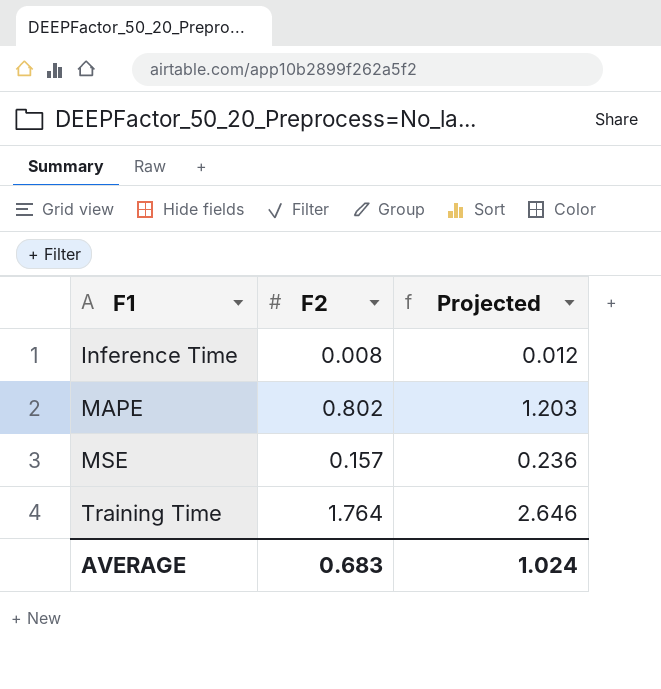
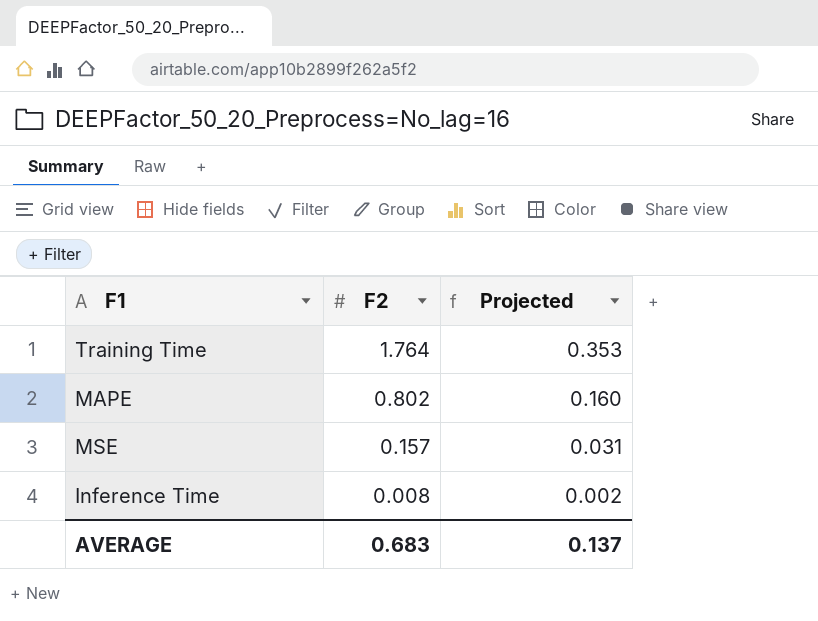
row order: F1 ascending -> F2 descending
column Projected | formula: [F2] * 1.5 -> [F2] * 0.2
AVERAGE | Projected: 1.024 -> 0.137

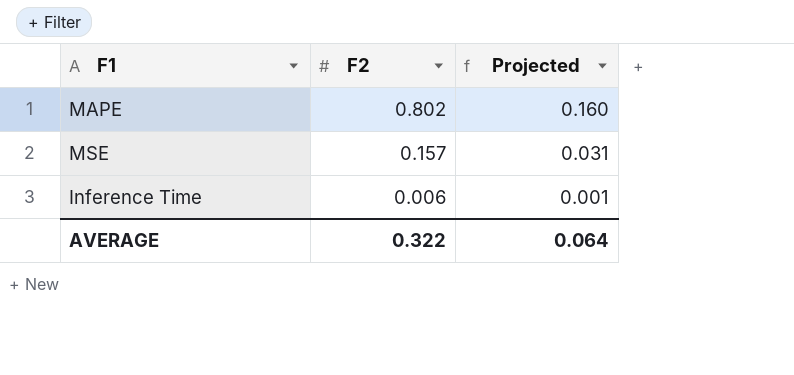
row Training Time: 1.764 | 0.353 -> none
Inference Time | F2: 0.008 -> 0.006
Inference Time | Projected: 0.002 -> 0.001
AVERAGE | F2: 0.683 -> 0.322
AVERAGE | Projected: 0.137 -> 0.064

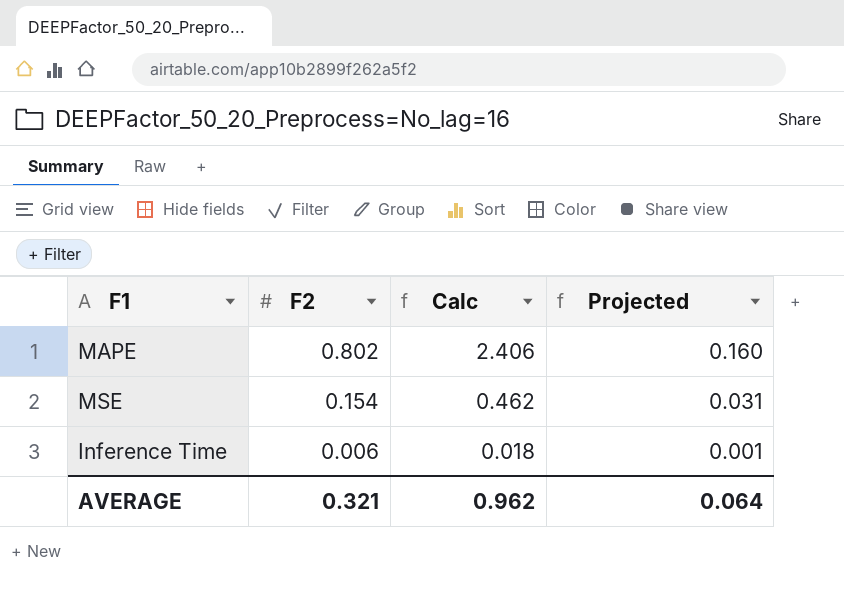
column Calc | formula: none -> [F2] * 3
MSE | F2: 0.157 -> 0.154
AVERAGE | F2: 0.322 -> 0.321

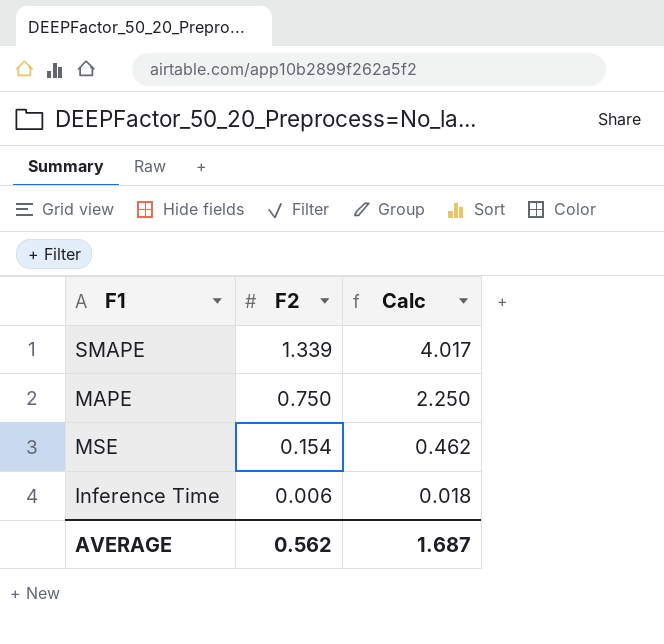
column Projected | formula: [F2] * 0.2 -> none
row SMAPE: none -> 1.339 | 4.017
MAPE | F2: 0.802 -> 0.750
MAPE | Calc: 2.406 -> 2.250
AVERAGE | F2: 0.321 -> 0.562
AVERAGE | Calc: 0.962 -> 1.687

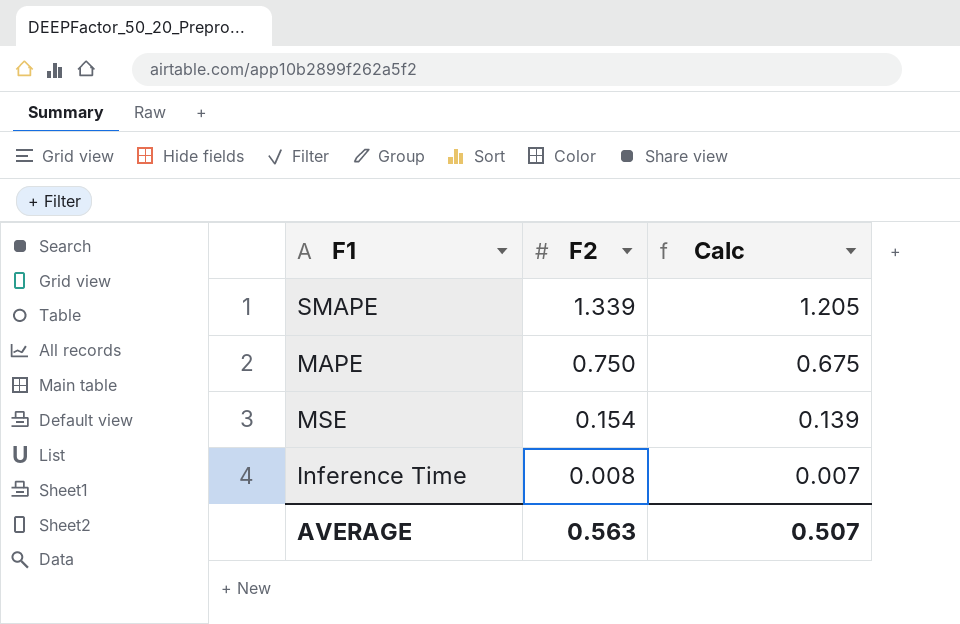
column Calc | formula: [F2] * 3 -> [F2] * 0.9
Inference Time | F2: 0.006 -> 0.008
AVERAGE | F2: 0.562 -> 0.563
AVERAGE | Calc: 1.687 -> 0.507

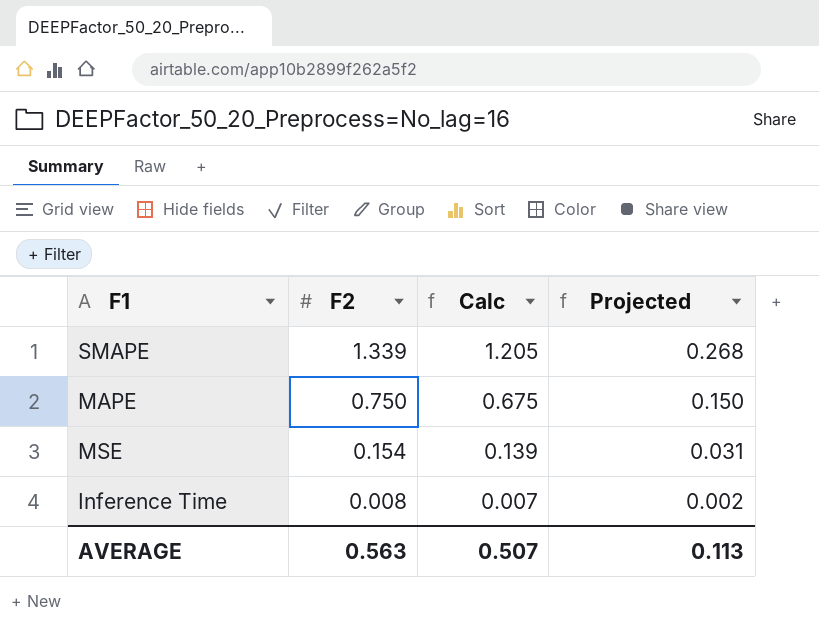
column Projected | formula: none -> [F2] * 0.2

